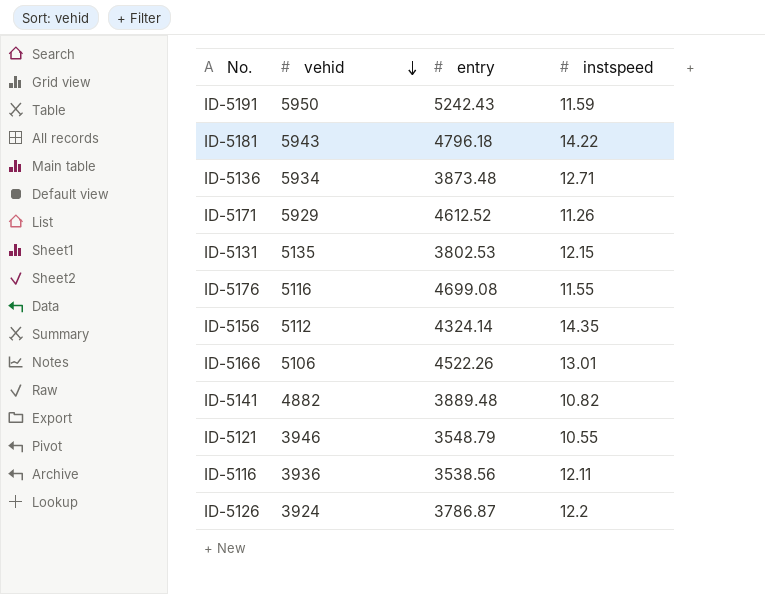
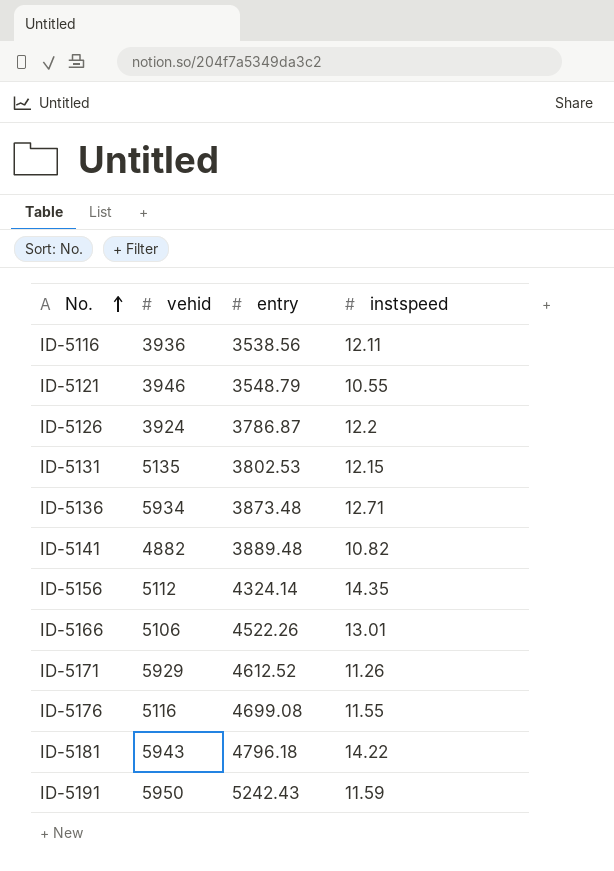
row order: vehid descending -> No. ascending

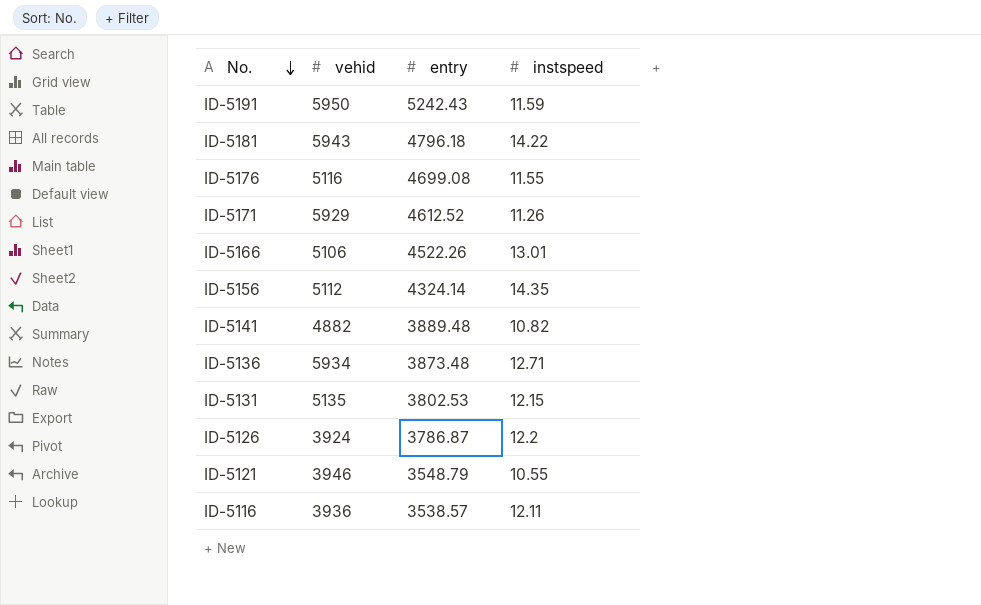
row order: No. ascending -> No. descending
ID-5116 | entry: 3538.56 -> 3538.57

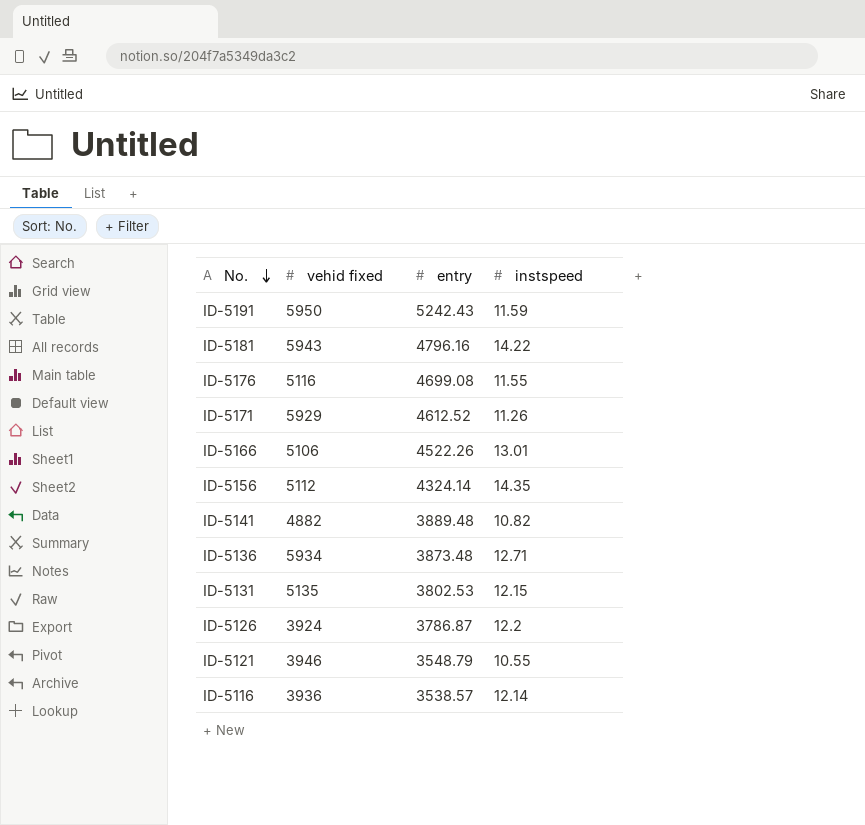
column name: vehid -> vehid fixed
ID-5181 | entry: 4796.18 -> 4796.16
ID-5116 | instspeed: 12.11 -> 12.14

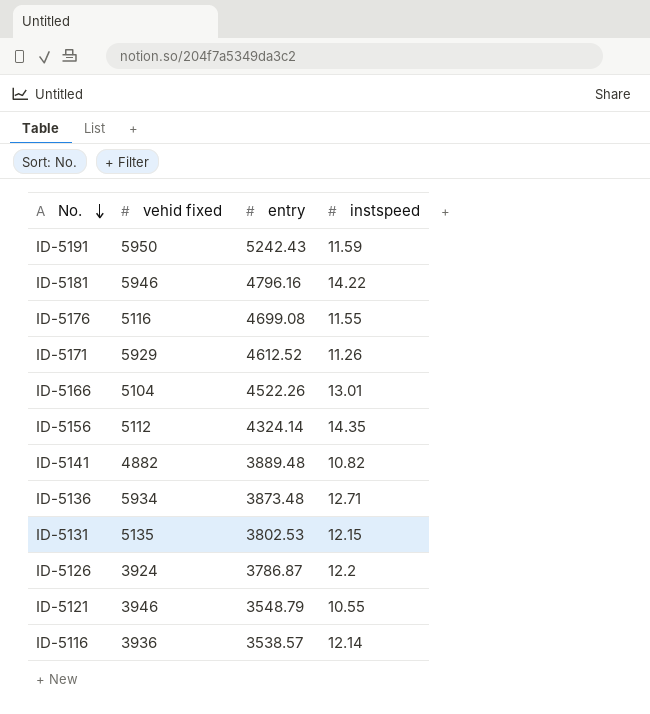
ID-5181 | vehid fixed: 5943 -> 5946
ID-5166 | vehid fixed: 5106 -> 5104

